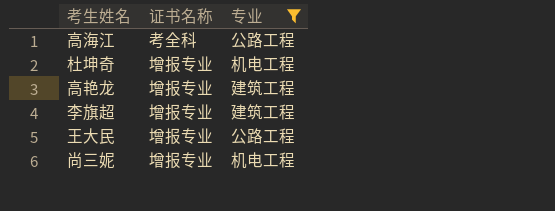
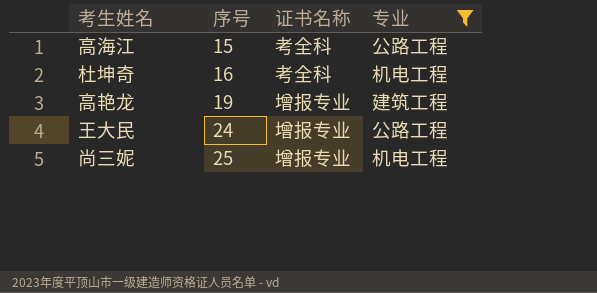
column 序号 | position: none -> 2
row 李旗超: 增报专业 | 建筑工程 -> none
杜坤奇 | 证书名称: 增报专业 -> 考全科

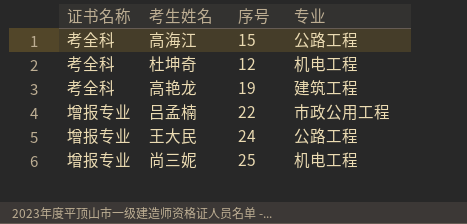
filter: 专业 != 市政公用工程 -> none
column 证书名称 | position: 3 -> 1
杜坤奇 | 序号: 16 -> 12
高艳龙 | 证书名称: 增报专业 -> 考全科

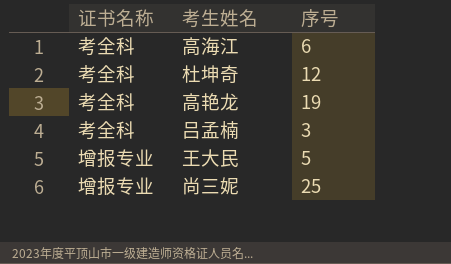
column 专业 | position: 4 -> none
高海江 | 序号: 15 -> 6
吕孟楠 | 证书名称: 增报专业 -> 考全科
吕孟楠 | 序号: 22 -> 3
王大民 | 序号: 24 -> 5

